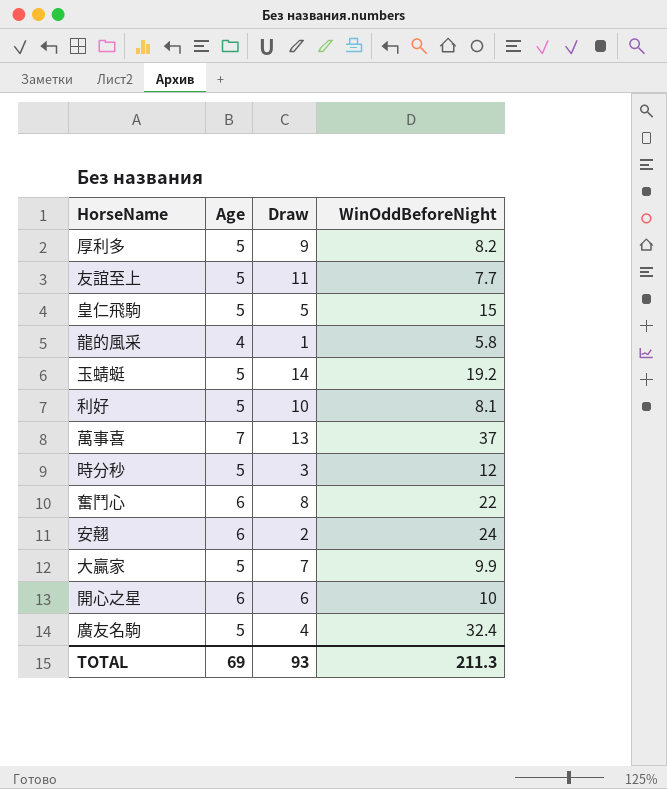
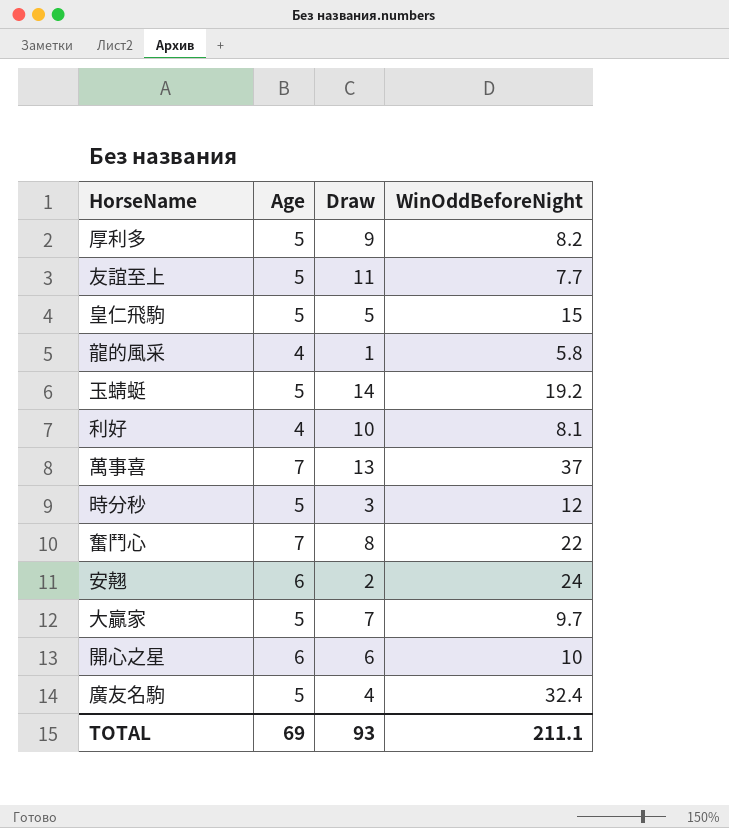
利好 | Age: 5 -> 4
奮鬥心 | Age: 6 -> 7
大贏家 | WinOddBeforeNight: 9.9 -> 9.7
TOTAL | WinOddBeforeNight: 211.3 -> 211.1

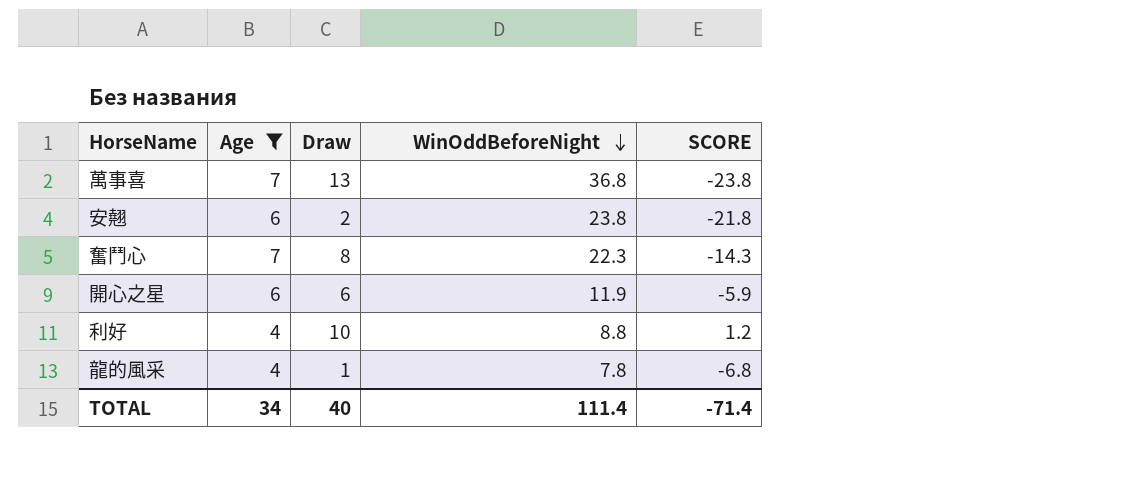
filter: none -> Age != 5
row order: none -> WinOddBeforeNight descending
column SCORE | formula: none -> [Draw] - [WinOddBeforeNight]
萬事喜 | WinOddBeforeNight: 37 -> 36.8
安翹 | WinOddBeforeNight: 24 -> 23.8
奮鬥心 | WinOddBeforeNight: 22 -> 22.3
開心之星 | WinOddBeforeNight: 10 -> 11.9
利好 | WinOddBeforeNight: 8.1 -> 8.8
龍的風采 | WinOddBeforeNight: 5.8 -> 7.8
TOTAL | Age: 69 -> 34
TOTAL | Draw: 93 -> 40
TOTAL | WinOddBeforeNight: 211.1 -> 111.4

